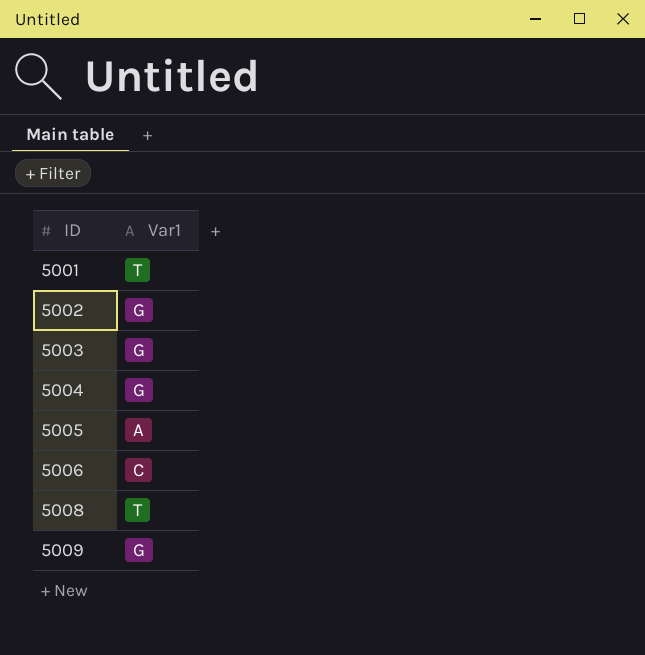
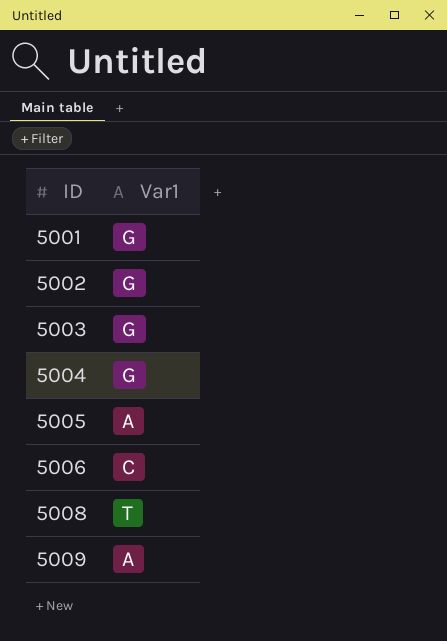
5001 | Var1: T -> G
5009 | Var1: G -> A

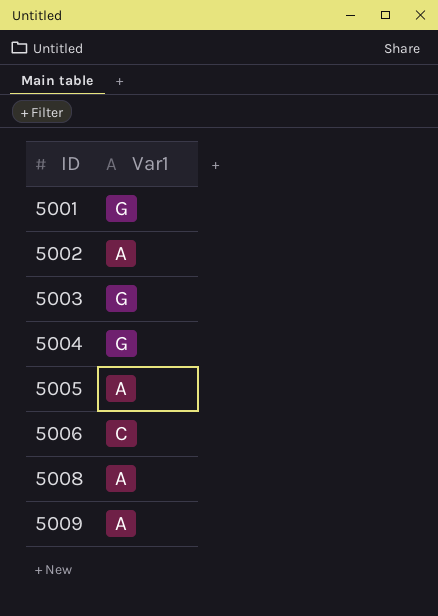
5002 | Var1: G -> A
5008 | Var1: T -> A

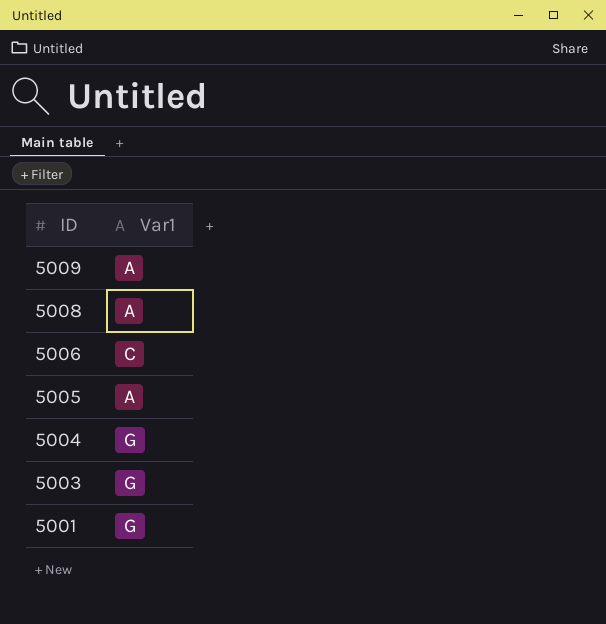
row order: ID ascending -> ID descending
row 5002: A -> none

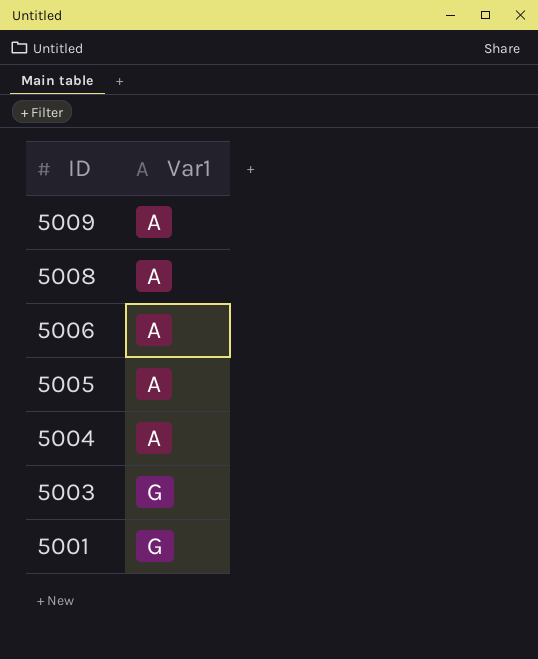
5006 | Var1: C -> A
5004 | Var1: G -> A

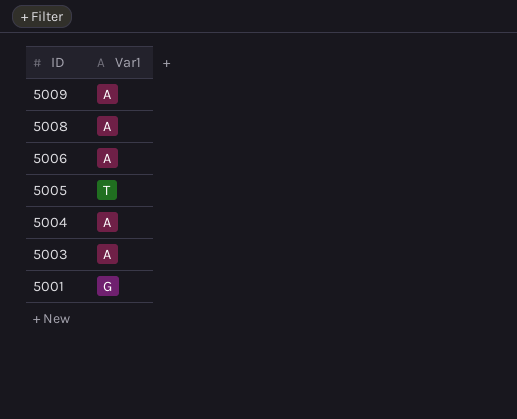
5005 | Var1: A -> T
5003 | Var1: G -> A

